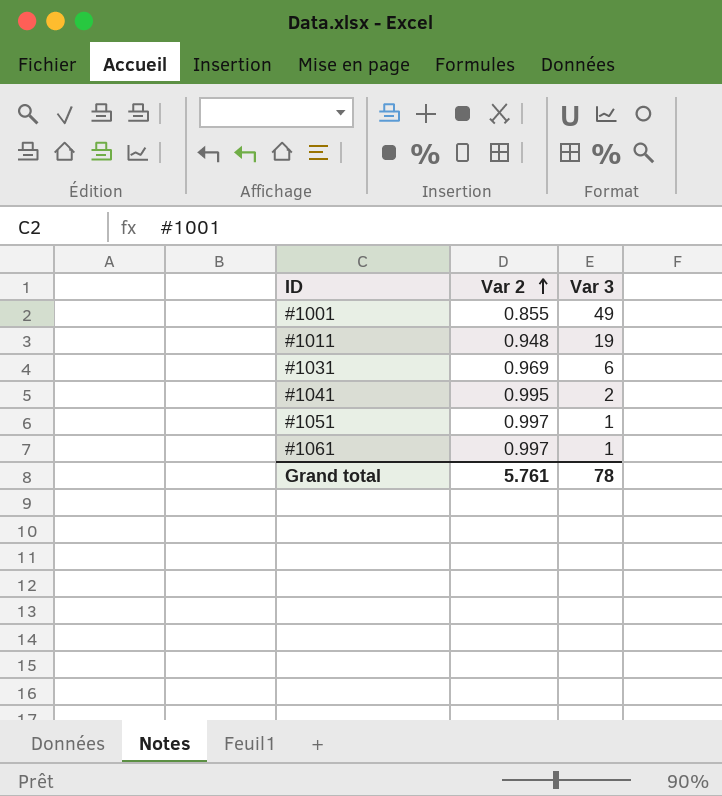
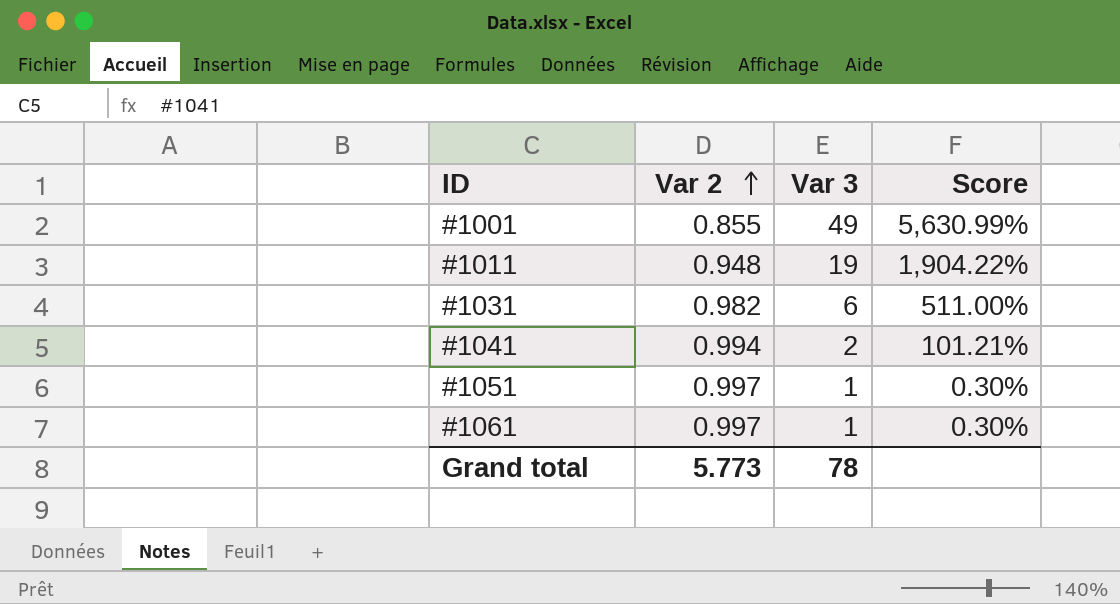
column Score | formula: none -> ([Var 3] - [Var 2]) / [Var 2]
#1031 | Var 2: 0.969 -> 0.982
#1041 | Var 2: 0.995 -> 0.994
Grand total | Var 2: 5.761 -> 5.773

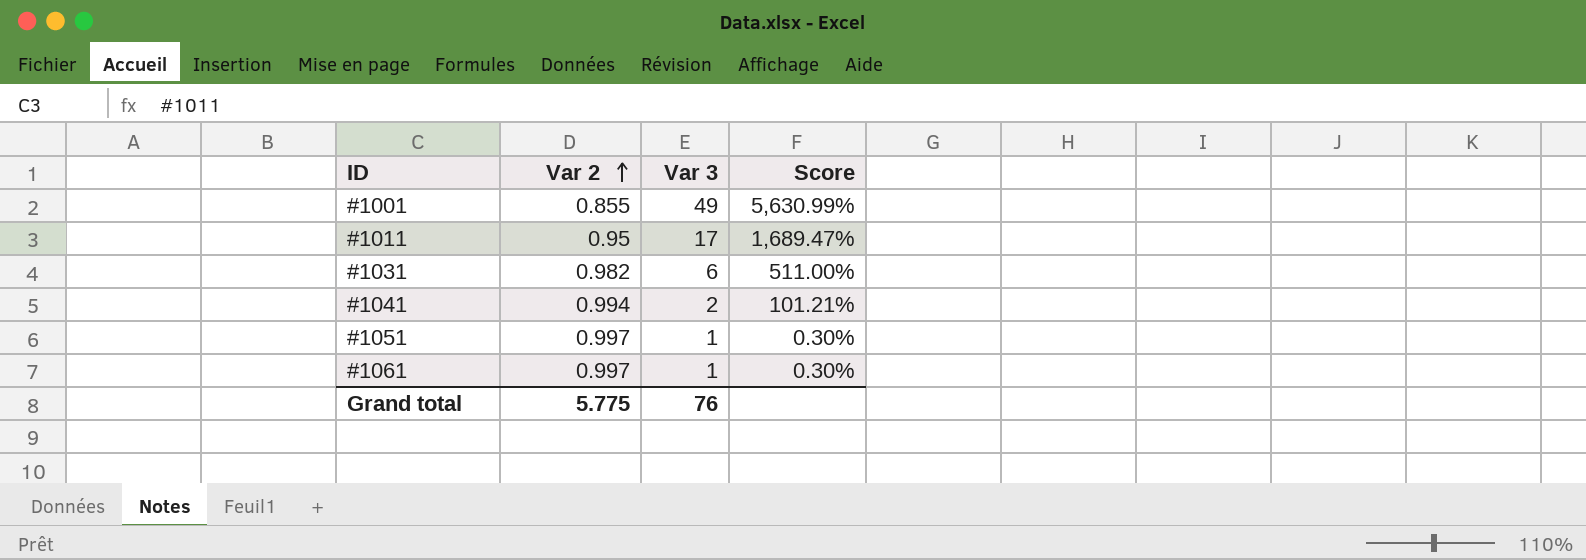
#1011 | Var 2: 0.948 -> 0.95
#1011 | Var 3: 19 -> 17
#1011 | Score: 1,904.22% -> 1,689.47%
Grand total | Var 2: 5.773 -> 5.775
Grand total | Var 3: 78 -> 76

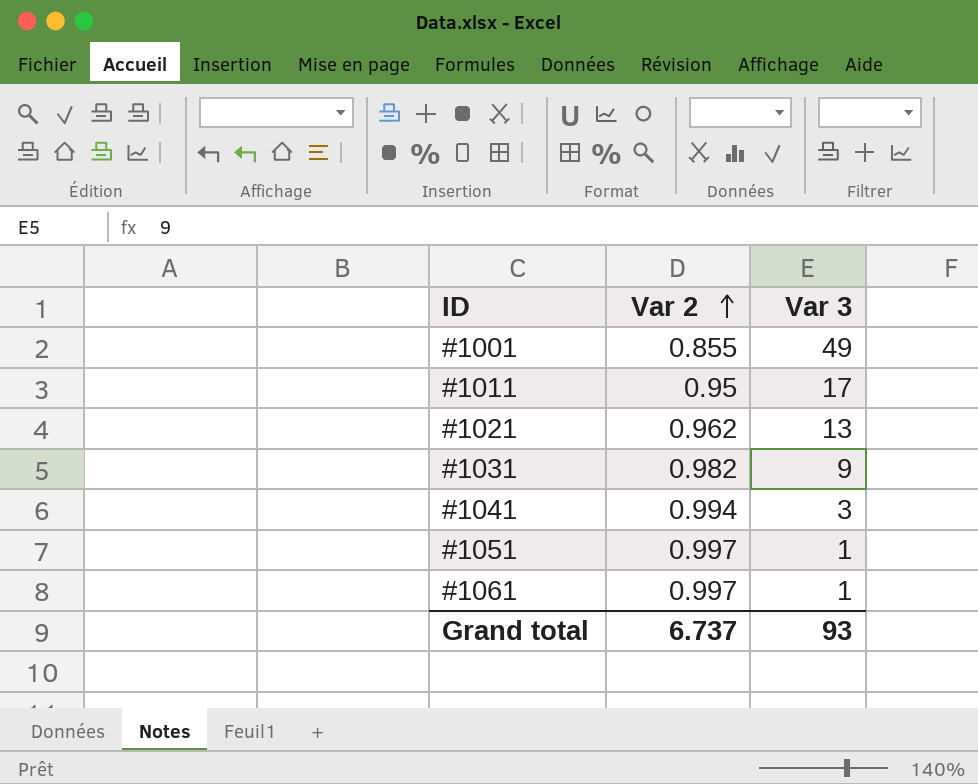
column Score | formula: ([Var 3] - [Var 2]) / [Var 2] -> none
row #1021: none -> 0.962 | 13
#1031 | Var 3: 6 -> 9
#1041 | Var 3: 2 -> 3
Grand total | Var 2: 5.775 -> 6.737
Grand total | Var 3: 76 -> 93

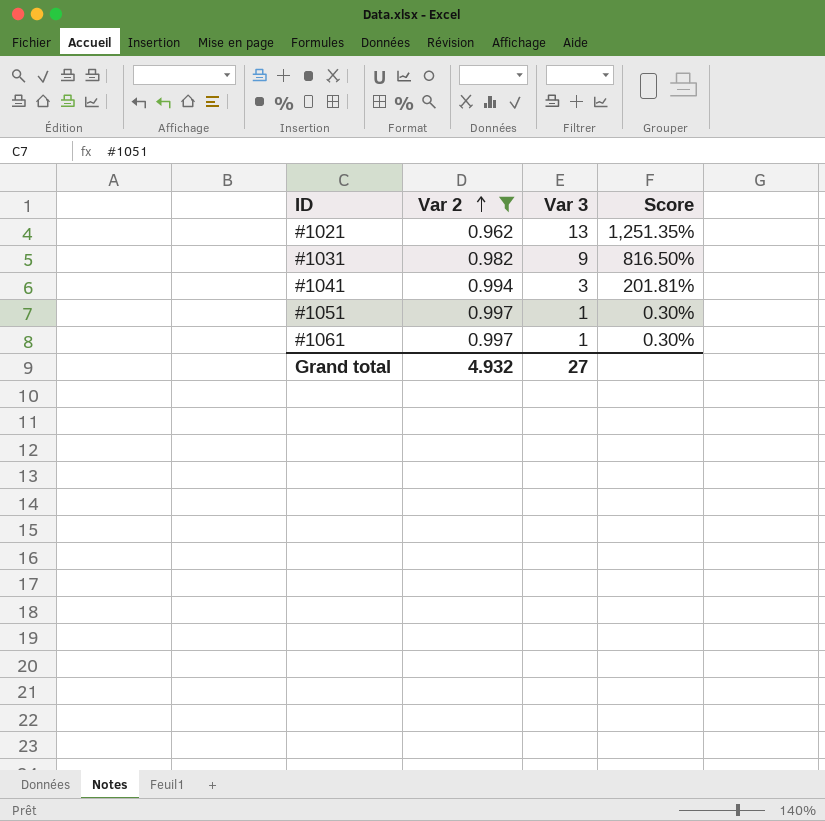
filter: none -> Var 2 >= 0.962
column Score | formula: none -> ([Var 3] - [Var 2]) / [Var 2]
Grand total | Var 2: 6.737 -> 4.932
Grand total | Var 3: 93 -> 27

